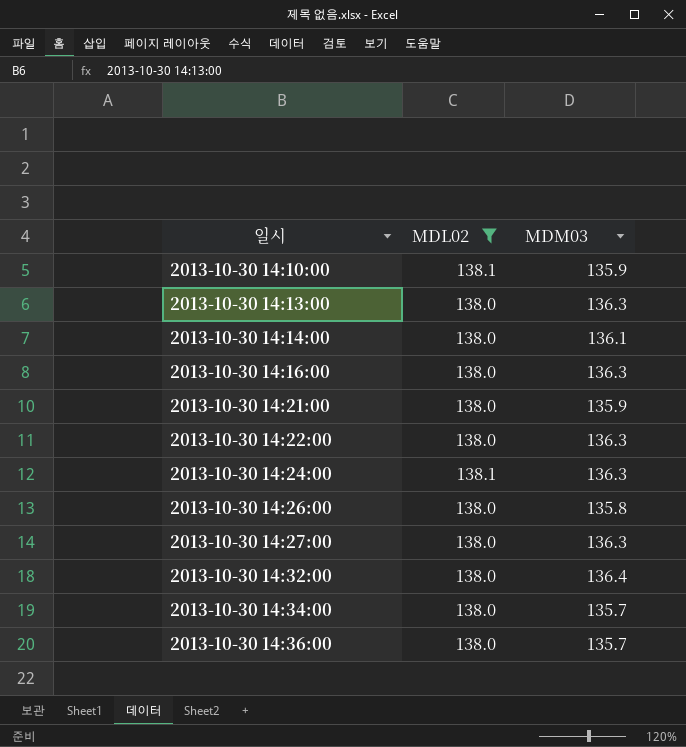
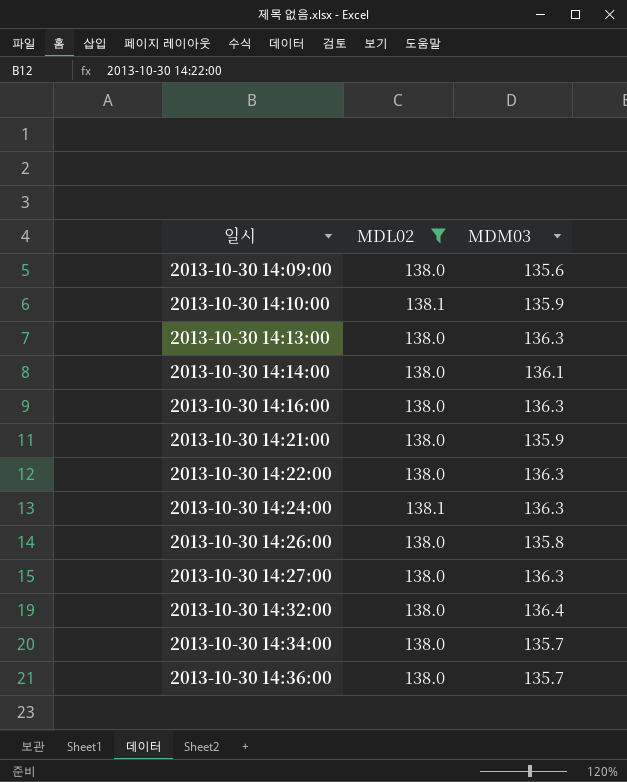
row 2013-10-30 14:09:00: none -> 138.0 | 135.6

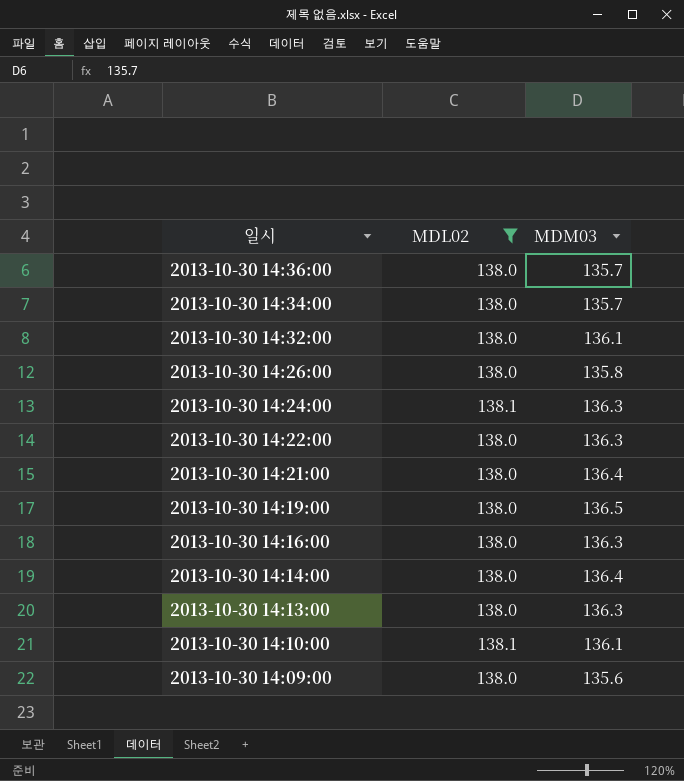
row order: 일시 ascending -> 일시 descending
row 2013-10-30 14:27:00: 138.0 | 136.3 -> none
2013-10-30 14:32:00 | MDM03: 136.4 -> 136.1
2013-10-30 14:21:00 | MDM03: 135.9 -> 136.4
row 2013-10-30 14:19:00: none -> 138.0 | 136.5
2013-10-30 14:14:00 | MDM03: 136.1 -> 136.4
2013-10-30 14:10:00 | MDM03: 135.9 -> 136.1

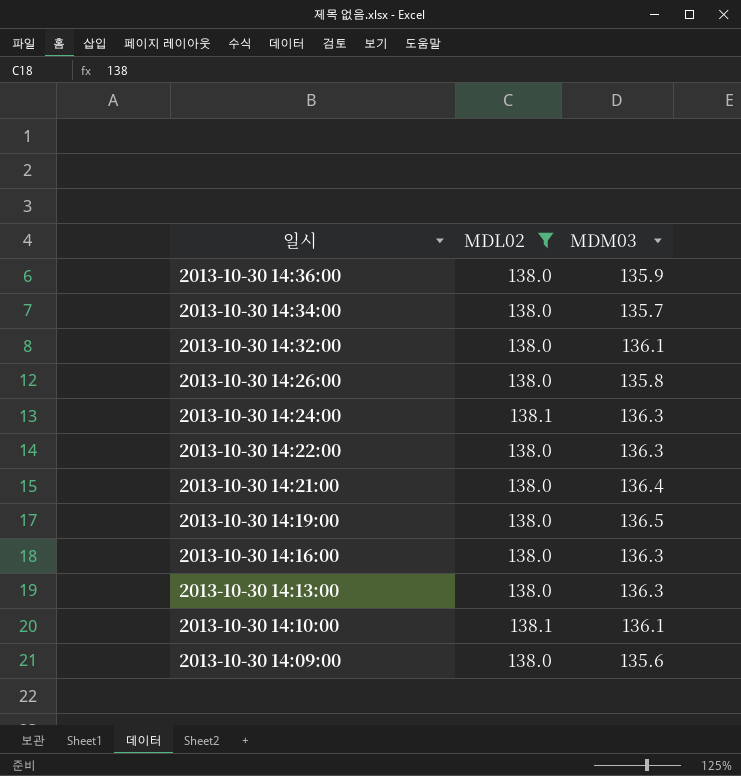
row 2013-10-30 14:14:00: 138.0 | 136.4 -> none
2013-10-30 14:36:00 | MDM03: 135.7 -> 135.9

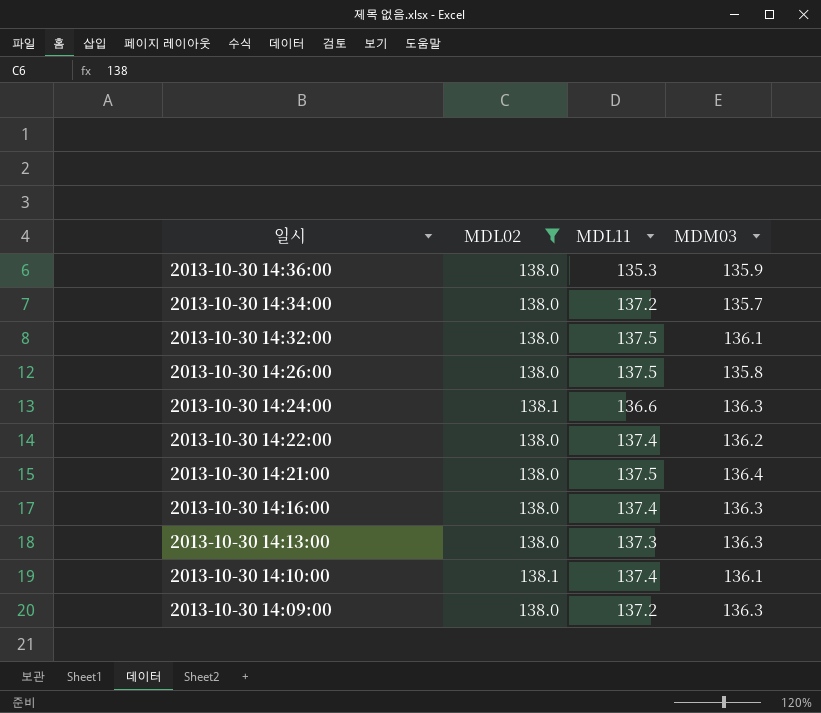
column MDL11 | position: none -> 3
row 2013-10-30 14:19:00: 138.0 | 136.5 -> none
2013-10-30 14:22:00 | MDM03: 136.3 -> 136.2
2013-10-30 14:09:00 | MDM03: 135.6 -> 136.3

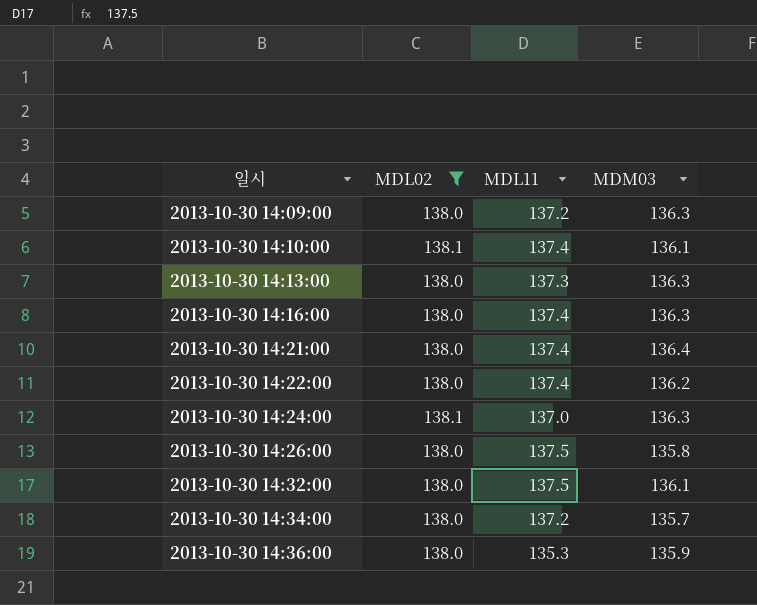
row order: 일시 descending -> 일시 ascending
2013-10-30 14:21:00 | MDL11: 137.5 -> 137.4
2013-10-30 14:24:00 | MDL11: 136.6 -> 137.0

